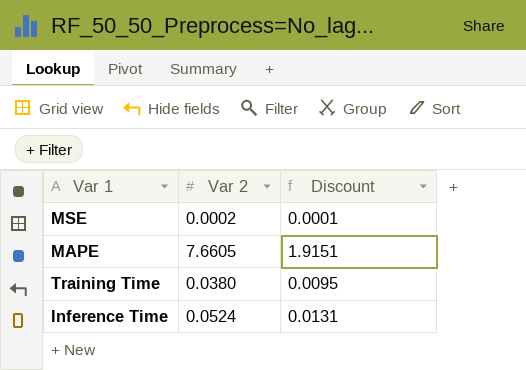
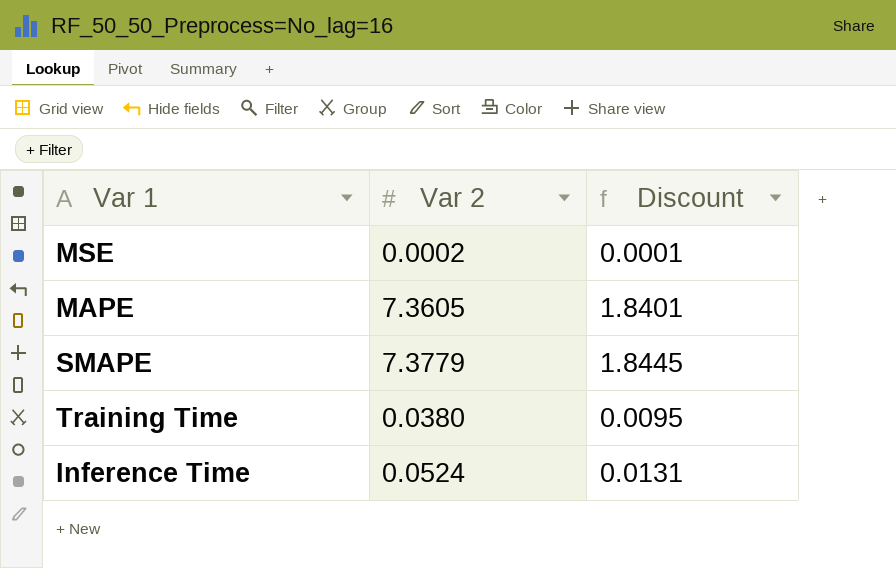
MAPE | Var 2: 7.6605 -> 7.3605
MAPE | Discount: 1.9151 -> 1.8401
row SMAPE: none -> 7.3779 | 1.8445

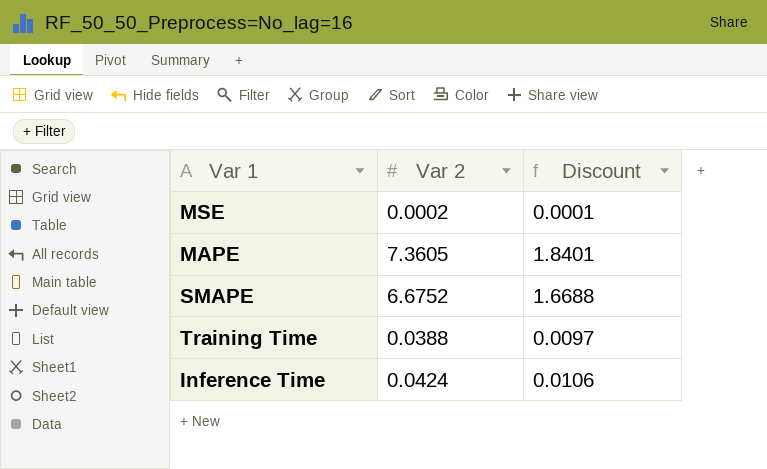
SMAPE | Var 2: 7.3779 -> 6.6752
SMAPE | Discount: 1.8445 -> 1.6688
Training Time | Var 2: 0.0380 -> 0.0388
Training Time | Discount: 0.0095 -> 0.0097
Inference Time | Var 2: 0.0524 -> 0.0424
Inference Time | Discount: 0.0131 -> 0.0106

